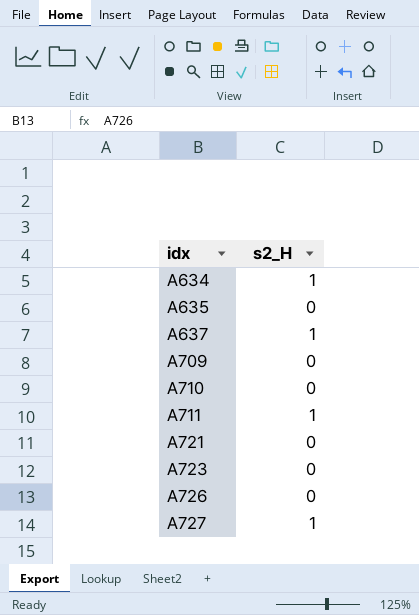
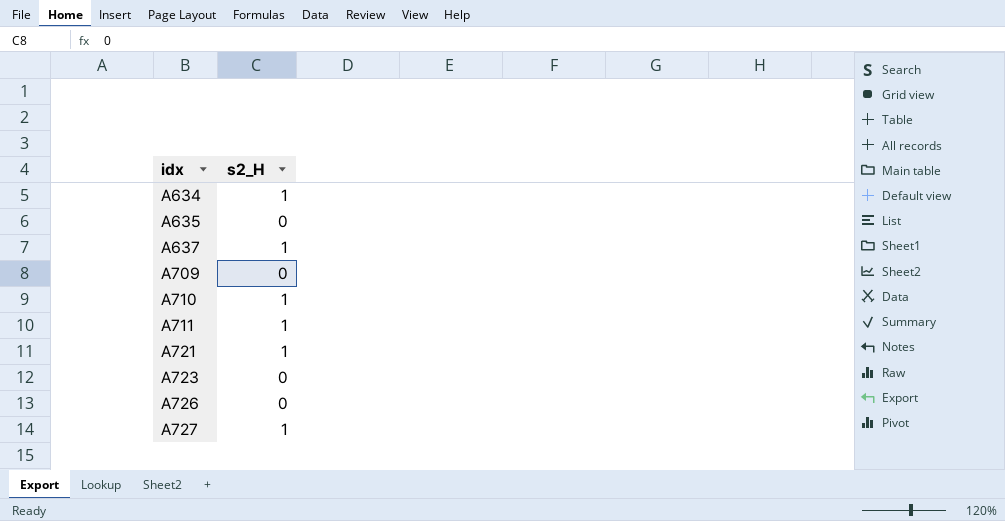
A710 | s2_H: 0 -> 1
A721 | s2_H: 0 -> 1

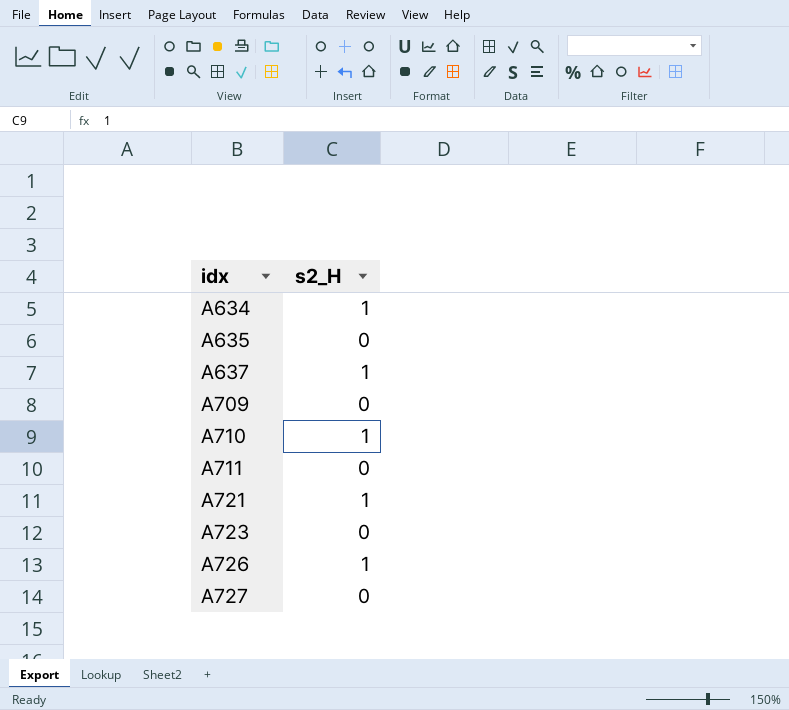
A711 | s2_H: 1 -> 0
A726 | s2_H: 0 -> 1
A727 | s2_H: 1 -> 0

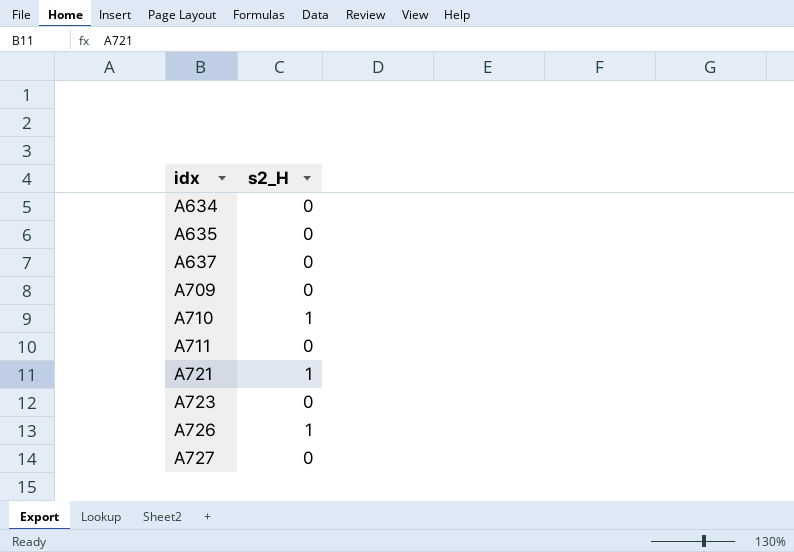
A634 | s2_H: 1 -> 0
A637 | s2_H: 1 -> 0

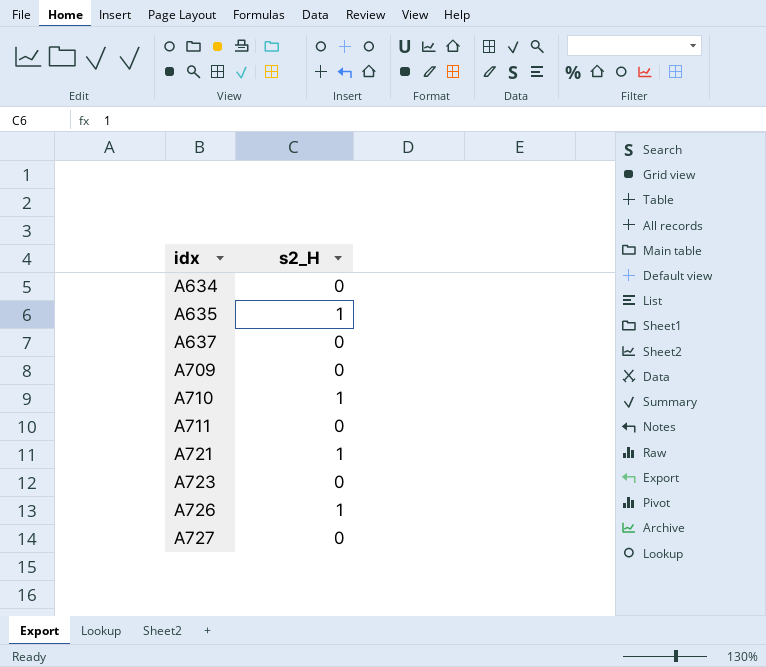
A635 | s2_H: 0 -> 1

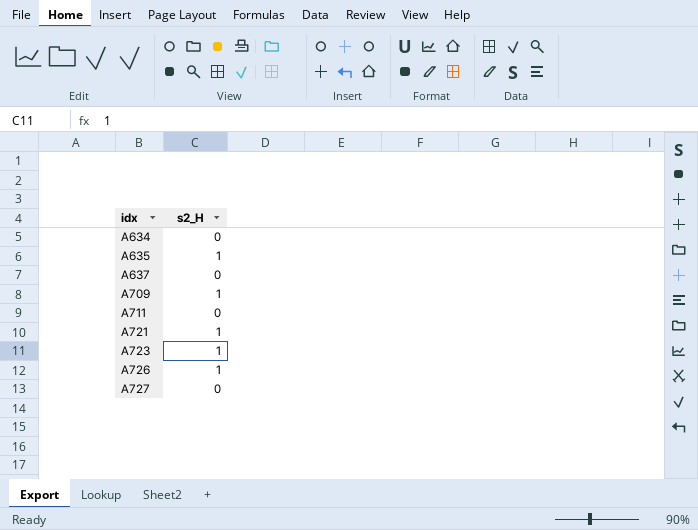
row A710: 1 -> none
A709 | s2_H: 0 -> 1
A723 | s2_H: 0 -> 1

